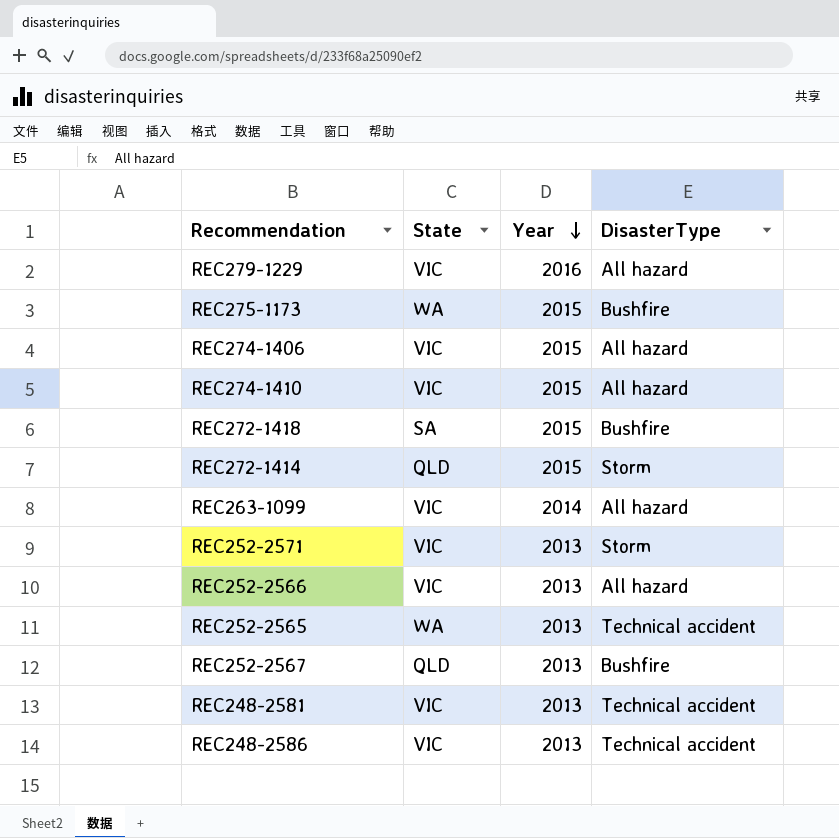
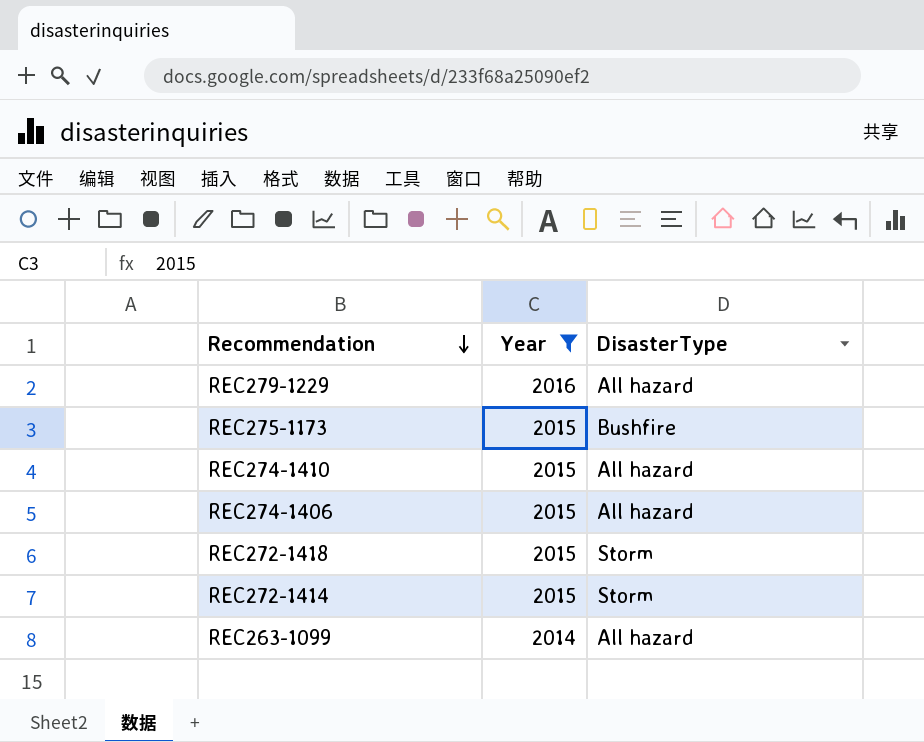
filter: none -> Year != 2013
row order: Year descending -> Recommendation descending
column State | position: 2 -> none
REC272-1418 | DisasterType: Bushfire -> Storm

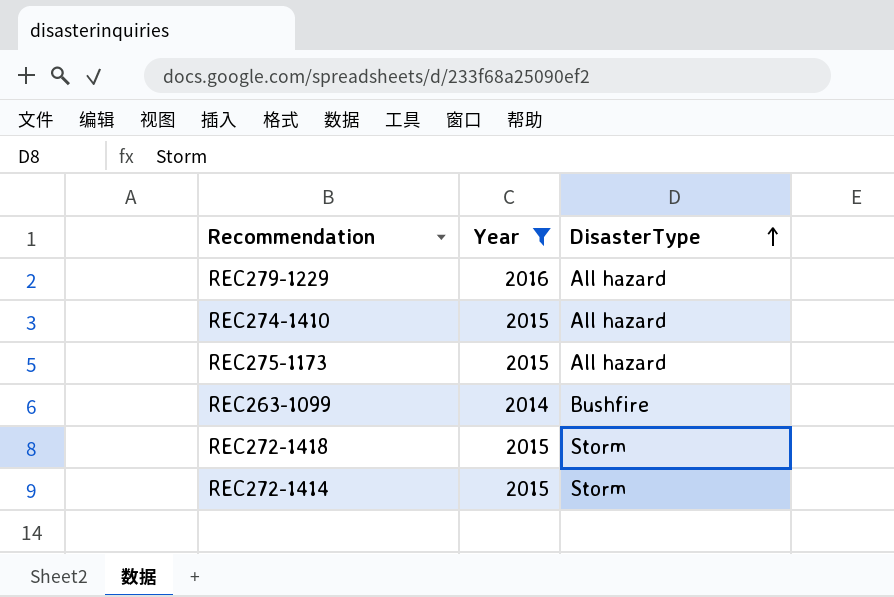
row order: Recommendation descending -> DisasterType ascending
row REC274-1406: 2015 | All hazard -> none
REC275-1173 | DisasterType: Bushfire -> All hazard
REC263-1099 | DisasterType: All hazard -> Bushfire

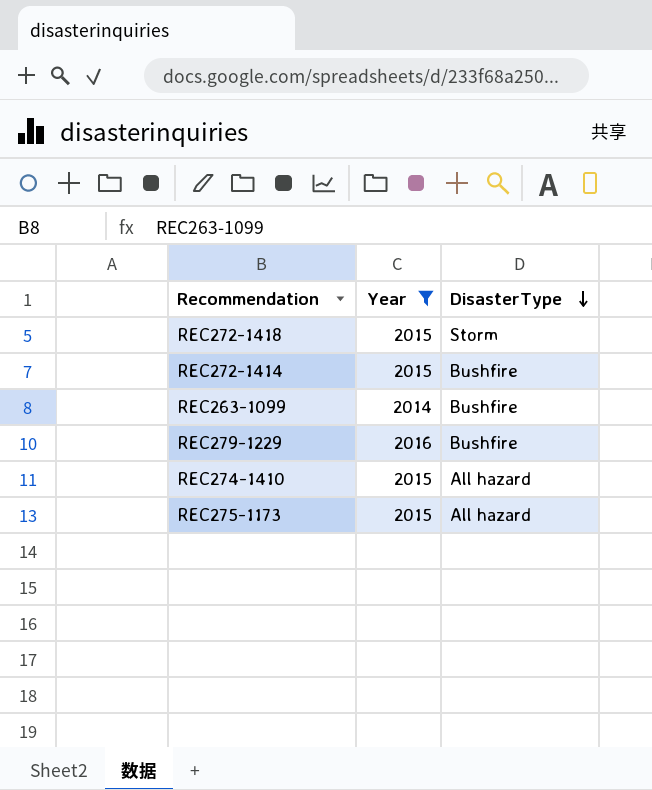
row order: DisasterType ascending -> DisasterType descending
REC272-1414 | DisasterType: Storm -> Bushfire
REC279-1229 | DisasterType: All hazard -> Bushfire

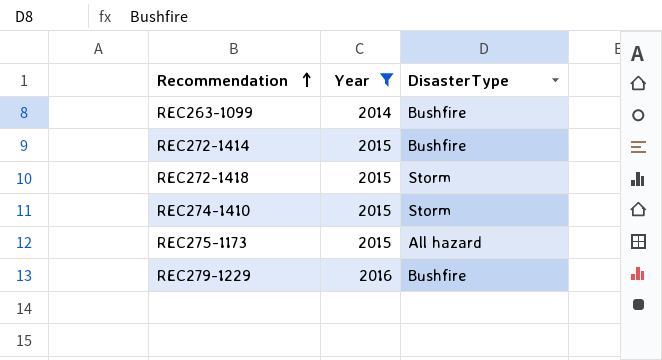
row order: DisasterType descending -> Recommendation ascending
REC274-1410 | DisasterType: All hazard -> Storm

